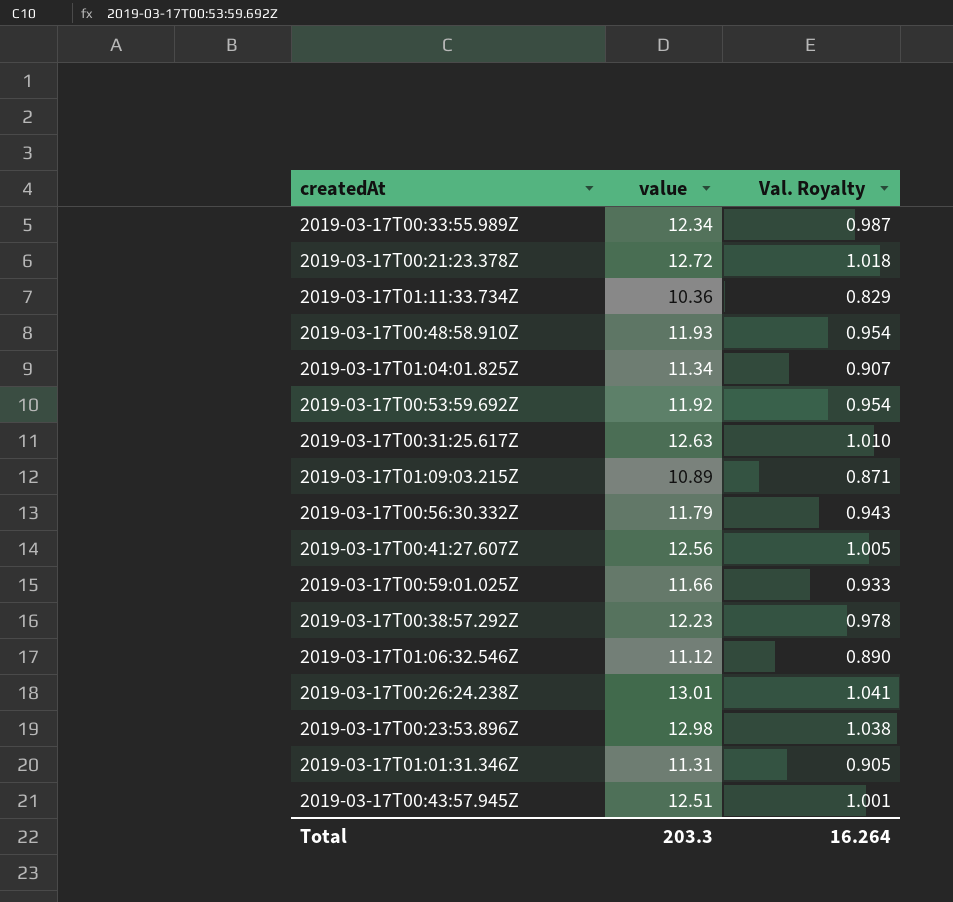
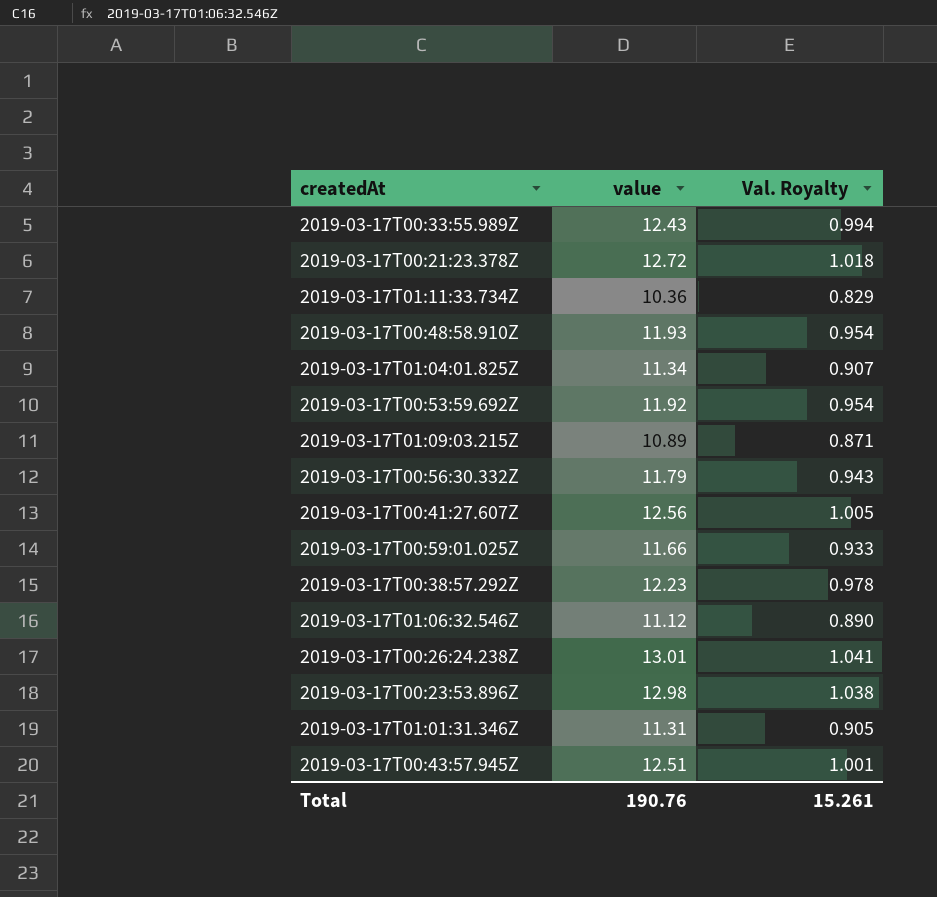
row 2019-03-17T00:31:25.617Z: 12.63 | 1.010 -> none
2019-03-17T00:33:55.989Z | value: 12.34 -> 12.43
2019-03-17T00:33:55.989Z | Val. Royalty: 0.987 -> 0.994
Total | value: 203.3 -> 190.76
Total | Val. Royalty: 16.264 -> 15.261

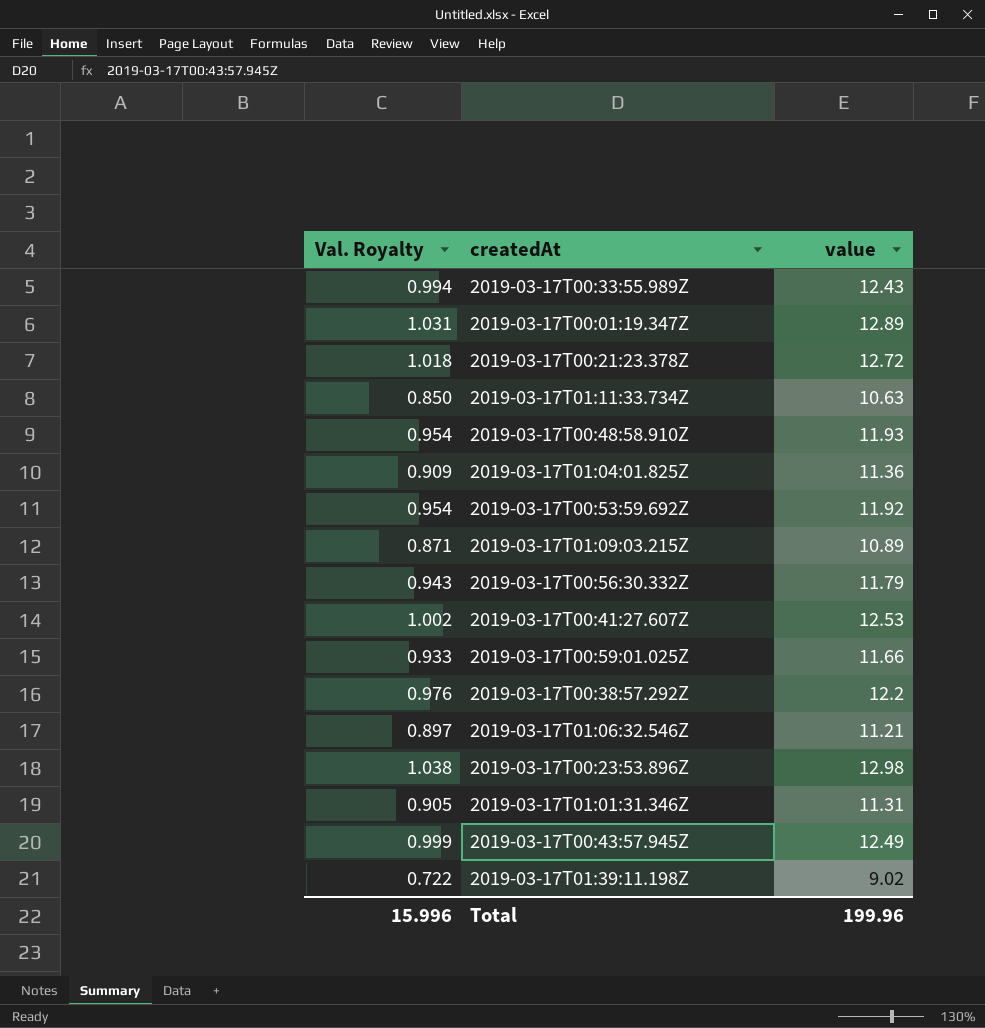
column Val. Royalty | position: 3 -> 1
row 2019-03-17T00:26:24.238Z: 13.01 | 1.041 -> none
row 2019-03-17T00:01:19.347Z: none -> 1.031 | 12.89
2019-03-17T01:11:33.734Z | Val. Royalty: 0.829 -> 0.850
2019-03-17T01:11:33.734Z | value: 10.36 -> 10.63
2019-03-17T01:04:01.825Z | Val. Royalty: 0.907 -> 0.909
2019-03-17T01:04:01.825Z | value: 11.34 -> 11.36
2019-03-17T00:41:27.607Z | Val. Royalty: 1.005 -> 1.002
2019-03-17T00:41:27.607Z | value: 12.56 -> 12.53
2019-03-17T00:38:57.292Z | Val. Royalty: 0.978 -> 0.976
2019-03-17T00:38:57.292Z | value: 12.23 -> 12.2
2019-03-17T01:06:32.546Z | Val. Royalty: 0.890 -> 0.897
2019-03-17T01:06:32.546Z | value: 11.12 -> 11.21
2019-03-17T00:43:57.945Z | Val. Royalty: 1.001 -> 0.999
2019-03-17T00:43:57.945Z | value: 12.51 -> 12.49
row 2019-03-17T01:39:11.198Z: none -> 0.722 | 9.02
Total | Val. Royalty: 15.261 -> 15.996
Total | value: 190.76 -> 199.96

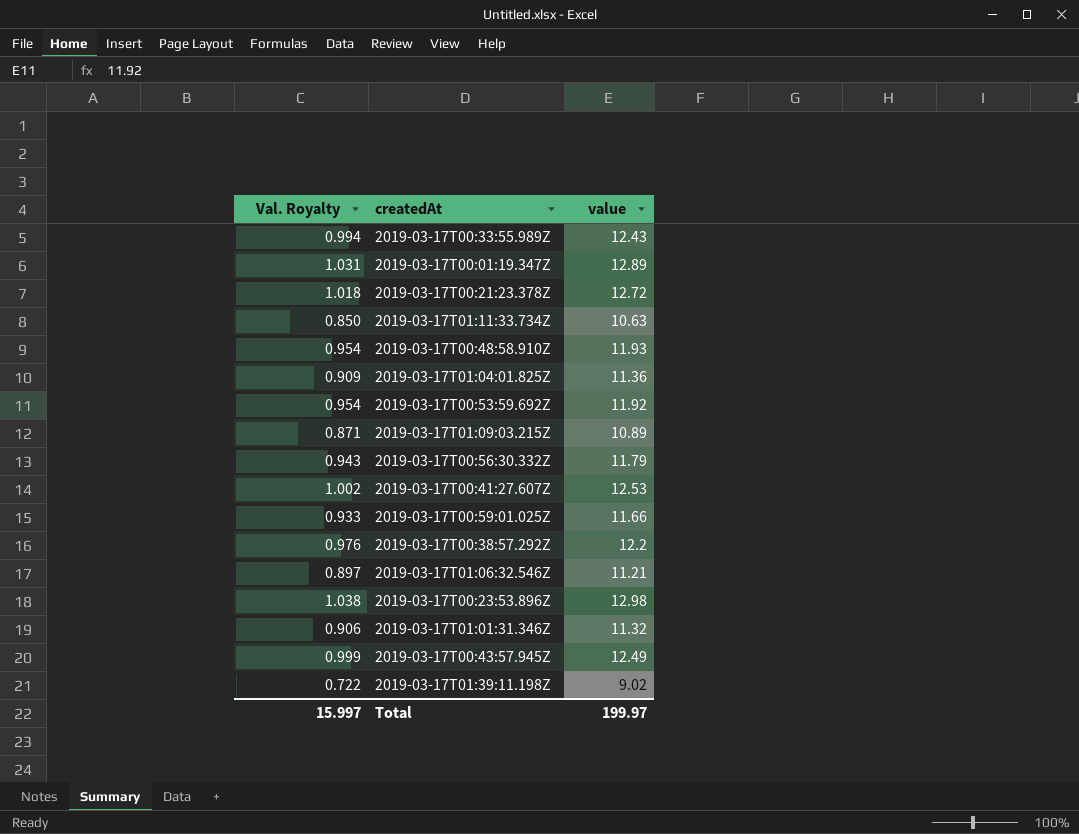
2019-03-17T01:01:31.346Z | Val. Royalty: 0.905 -> 0.906
2019-03-17T01:01:31.346Z | value: 11.31 -> 11.32
Total | Val. Royalty: 15.996 -> 15.997
Total | value: 199.96 -> 199.97

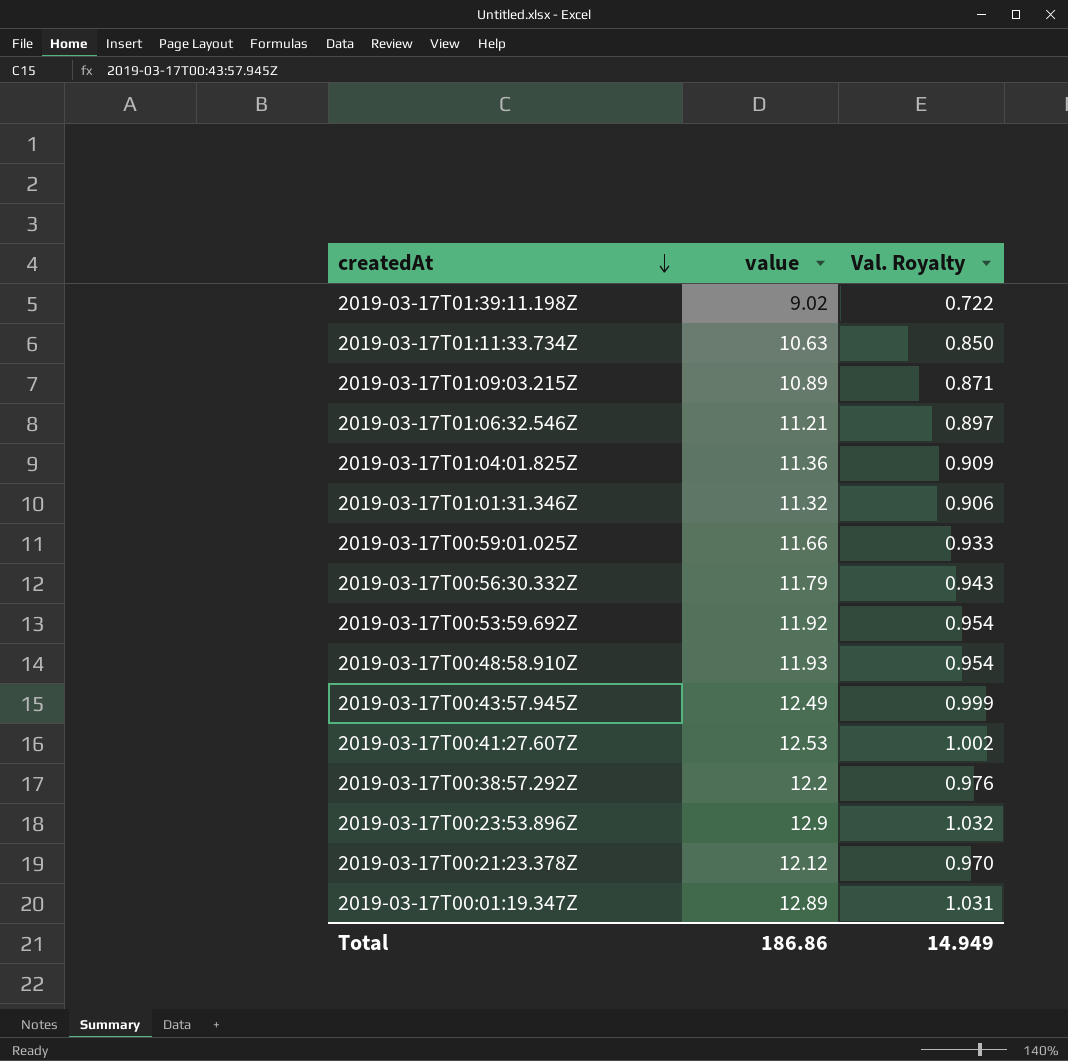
row order: none -> createdAt descending
column Val. Royalty | position: 1 -> 3
row 2019-03-17T00:33:55.989Z: 0.994 | 12.43 -> none
2019-03-17T00:23:53.896Z | value: 12.98 -> 12.9
2019-03-17T00:23:53.896Z | Val. Royalty: 1.038 -> 1.032
2019-03-17T00:21:23.378Z | value: 12.72 -> 12.12
2019-03-17T00:21:23.378Z | Val. Royalty: 1.018 -> 0.970
Total | value: 199.97 -> 186.86
Total | Val. Royalty: 15.997 -> 14.949

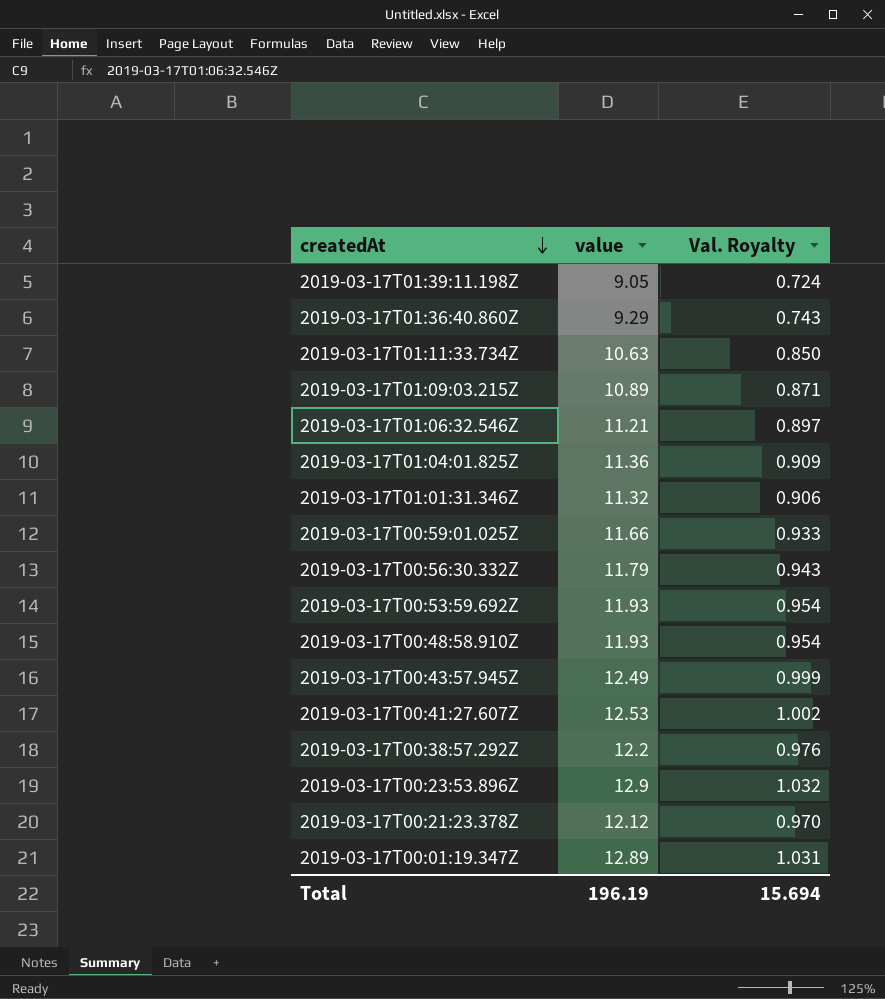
2019-03-17T01:39:11.198Z | value: 9.02 -> 9.05
2019-03-17T01:39:11.198Z | Val. Royalty: 0.722 -> 0.724
row 2019-03-17T01:36:40.860Z: none -> 9.29 | 0.743
2019-03-17T00:53:59.692Z | value: 11.92 -> 11.93
Total | value: 186.86 -> 196.19
Total | Val. Royalty: 14.949 -> 15.694

